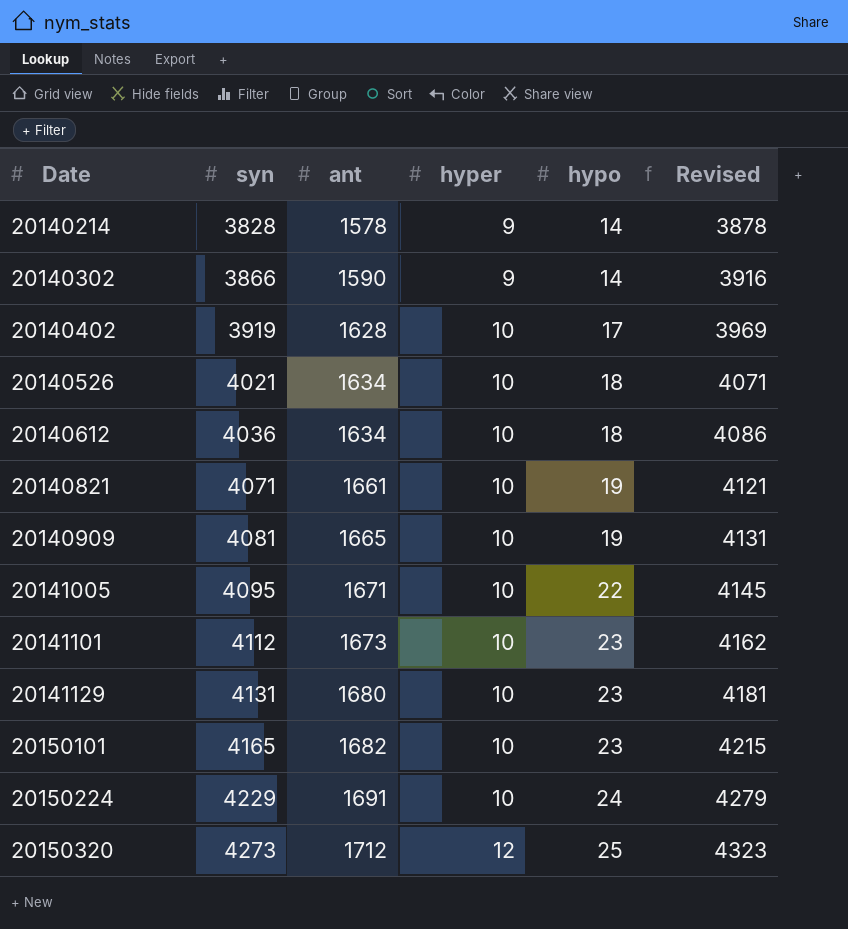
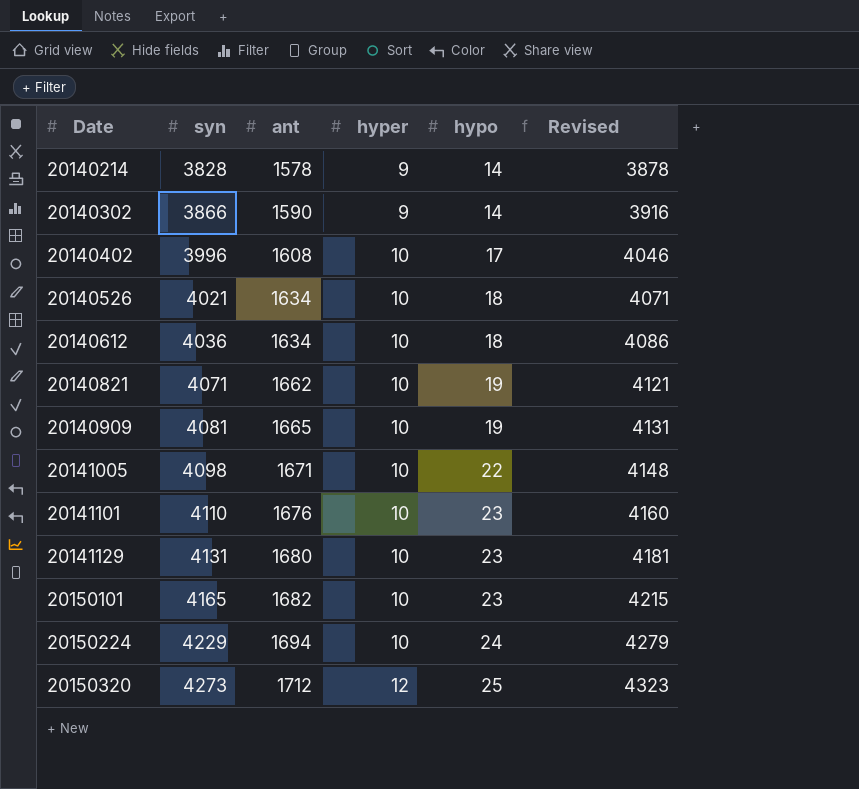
20140402 | syn: 3919 -> 3996
20140402 | ant: 1628 -> 1608
20140402 | Revised: 3969 -> 4046
20140821 | ant: 1661 -> 1662
20141005 | syn: 4095 -> 4098
20141005 | Revised: 4145 -> 4148
20141101 | syn: 4112 -> 4110
20141101 | ant: 1673 -> 1676
20141101 | Revised: 4162 -> 4160
20150224 | ant: 1691 -> 1694

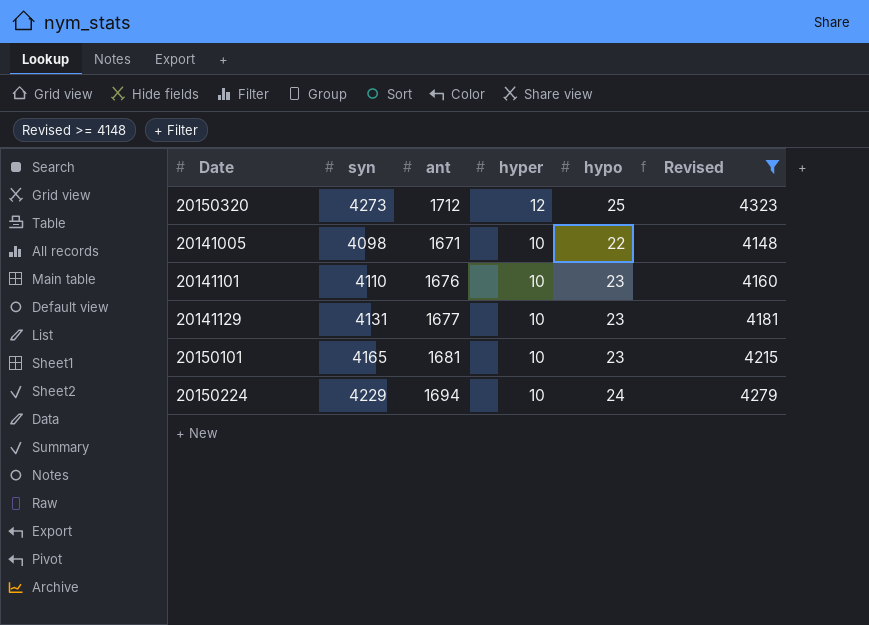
filter: none -> Revised >= 4148
row order: Date ascending -> hyper descending
20141129 | ant: 1680 -> 1677
20150101 | ant: 1682 -> 1681

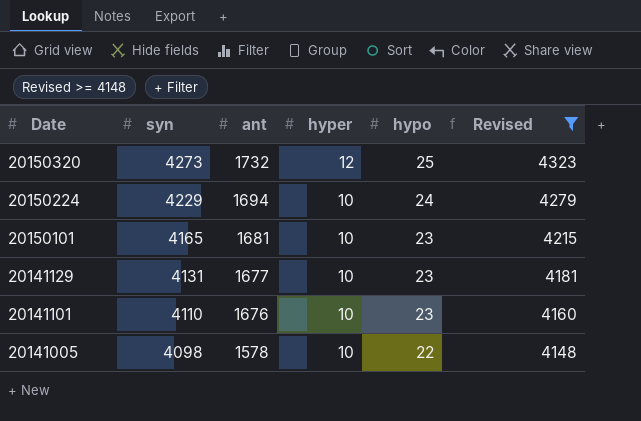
row order: hyper descending -> Date descending
20150320 | ant: 1712 -> 1732
20141005 | ant: 1671 -> 1578

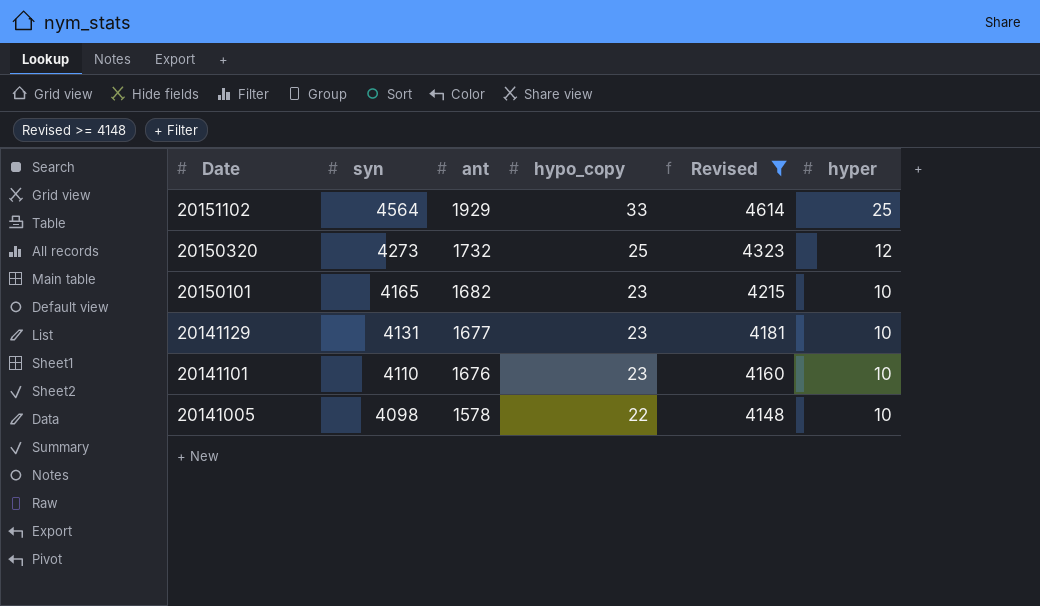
column name: hypo -> hypo_copy
column hyper | position: 4 -> 6
row 20150224: 4229 | 1694 | 10 | 24 | 4279 -> none
row 20151102: none -> 4564 | 1929 | 33 | 4614 | 25
20150101 | ant: 1681 -> 1682

